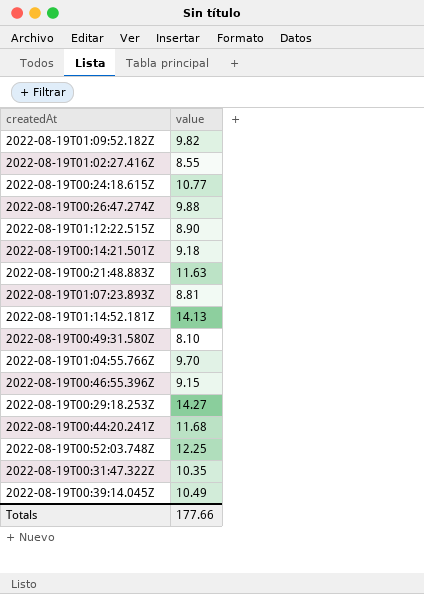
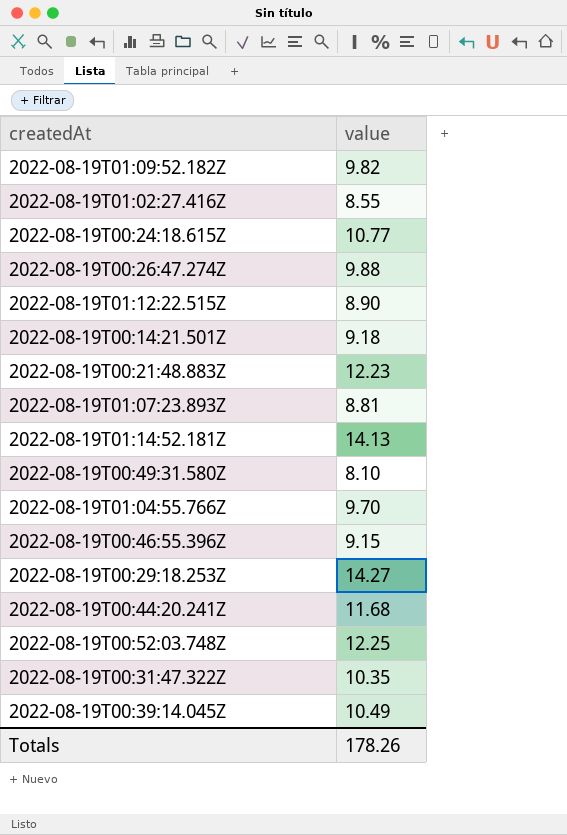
2022-08-19T00:21:48.883Z | value: 11.63 -> 12.23
Totals | value: 177.66 -> 178.26

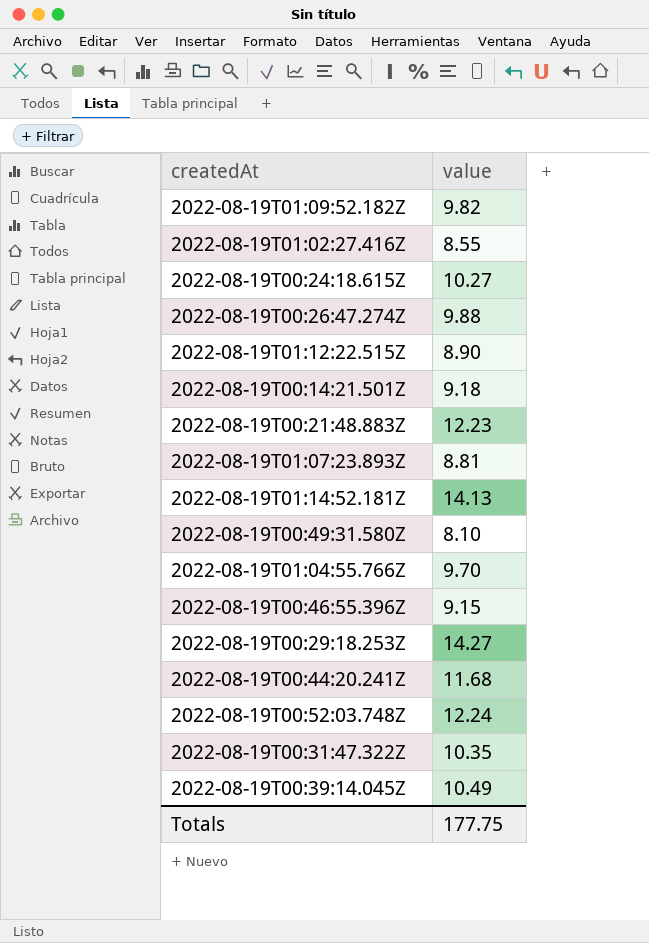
2022-08-19T00:24:18.615Z | value: 10.77 -> 10.27
2022-08-19T00:52:03.748Z | value: 12.25 -> 12.24
Totals | value: 178.26 -> 177.75

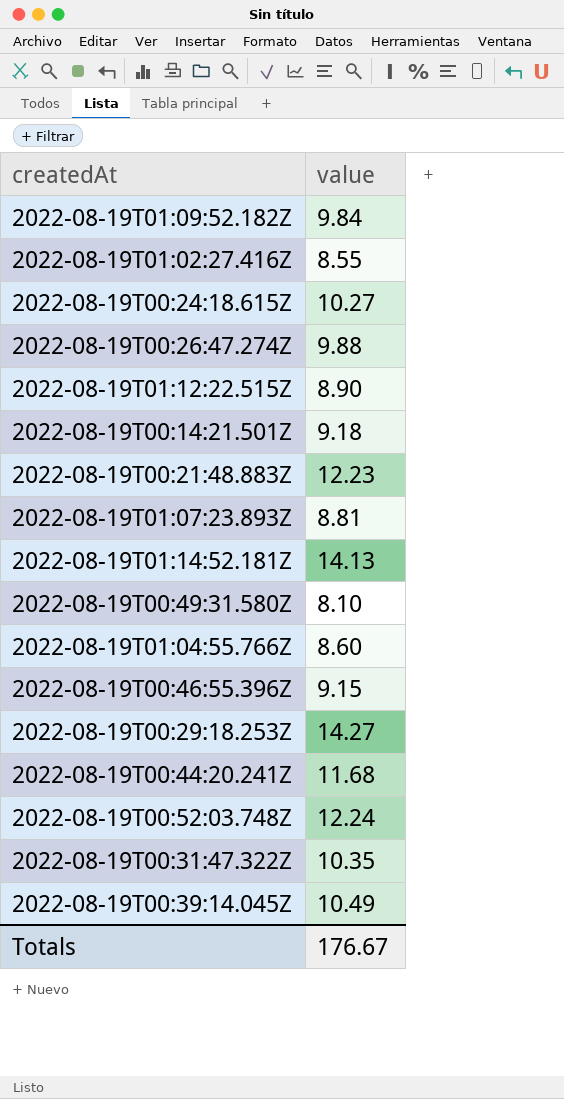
2022-08-19T01:09:52.182Z | value: 9.82 -> 9.84
2022-08-19T01:04:55.766Z | value: 9.70 -> 8.60
Totals | value: 177.75 -> 176.67

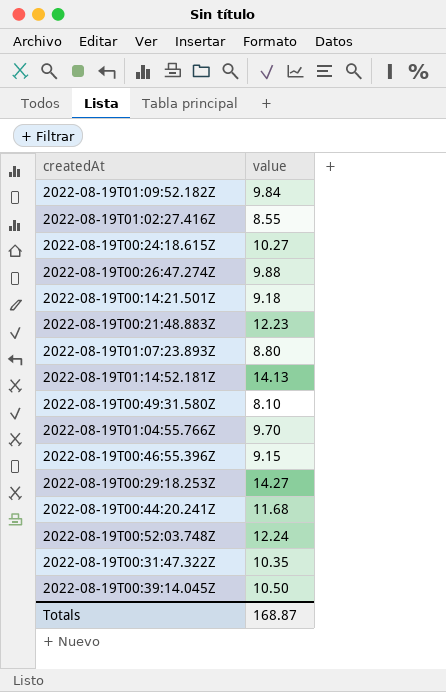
row 2022-08-19T01:12:22.515Z: 8.90 -> none
2022-08-19T01:07:23.893Z | value: 8.81 -> 8.80
2022-08-19T01:04:55.766Z | value: 8.60 -> 9.70
2022-08-19T00:39:14.045Z | value: 10.49 -> 10.50
Totals | value: 176.67 -> 168.87

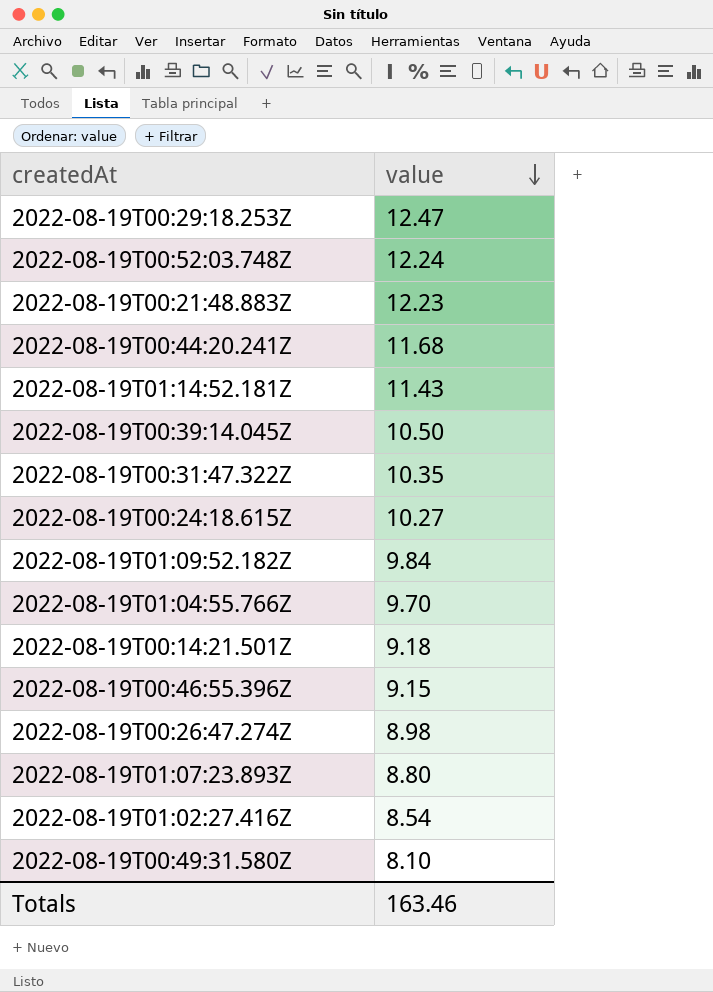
row order: none -> value descending
2022-08-19T00:29:18.253Z | value: 14.27 -> 12.47
2022-08-19T01:14:52.181Z | value: 14.13 -> 11.43
2022-08-19T00:26:47.274Z | value: 9.88 -> 8.98
2022-08-19T01:02:27.416Z | value: 8.55 -> 8.54
Totals | value: 168.87 -> 163.46

